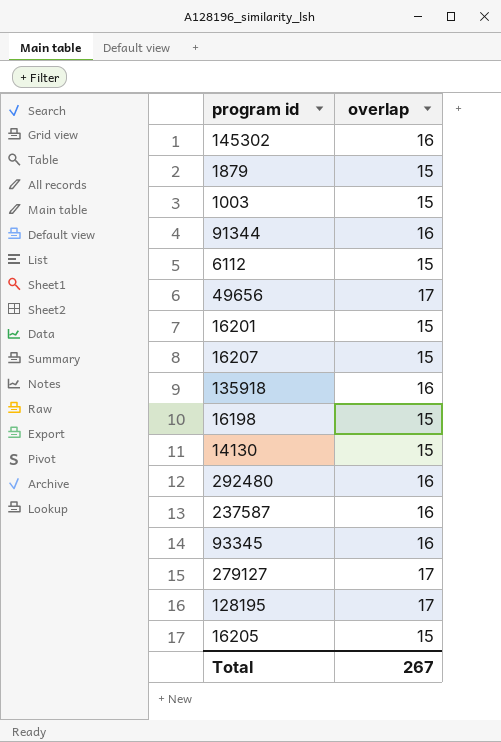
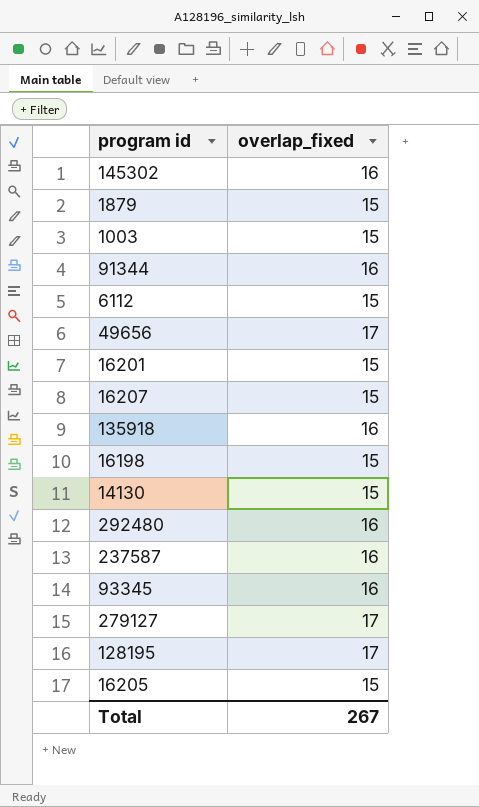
column name: overlap -> overlap_fixed

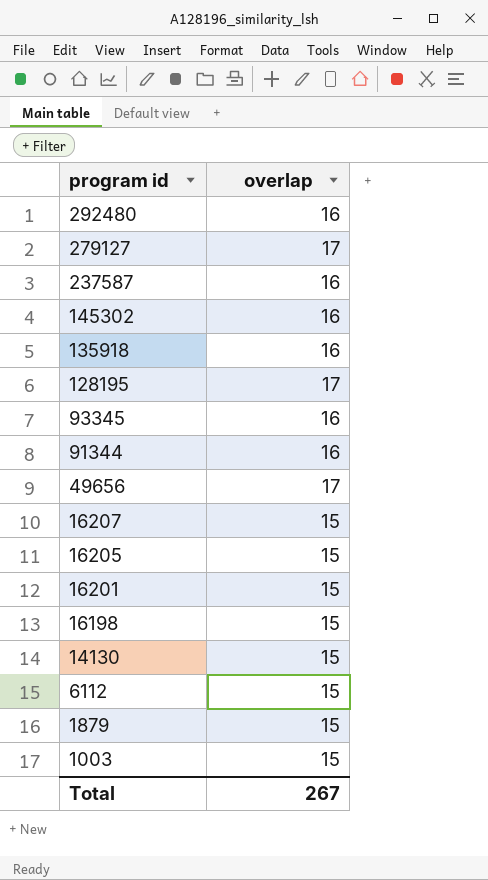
row order: none -> program id descending
column name: overlap_fixed -> overlap

